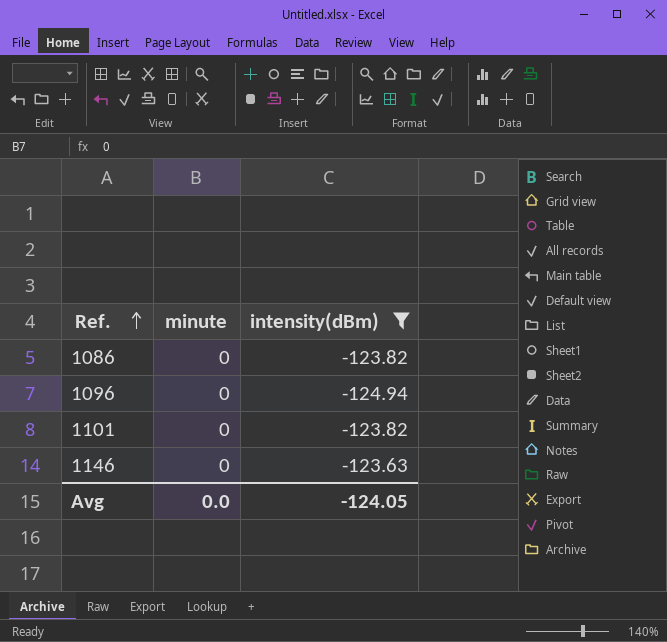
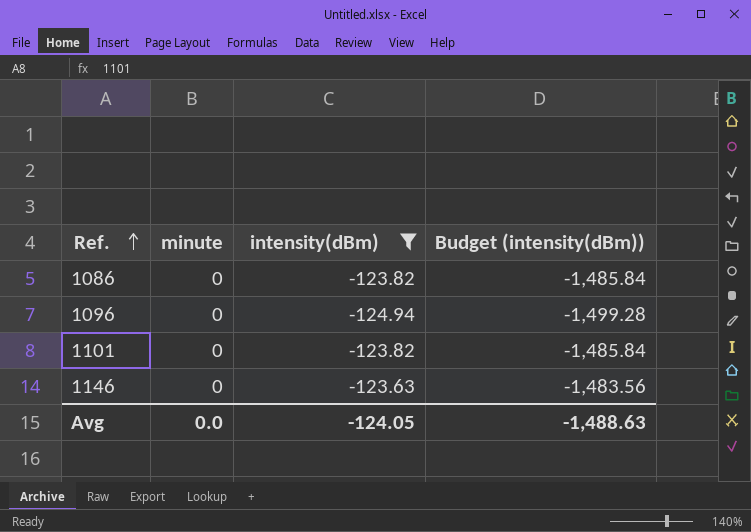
column Budget (intensity(dBm)) | formula: none -> [intensity(dBm)] * 12

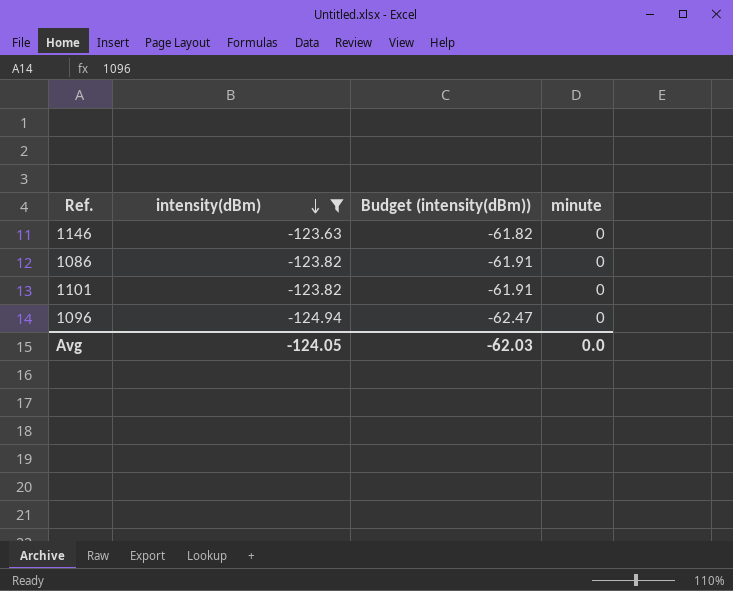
row order: Ref. ascending -> intensity(dBm) descending
column Budget (intensity(dBm)) | formula: [intensity(dBm)] * 12 -> [intensity(dBm)] * 0.5
column minute | position: 2 -> 4
Avg | Budget (intensity(dBm)): -1,488.63 -> -62.03

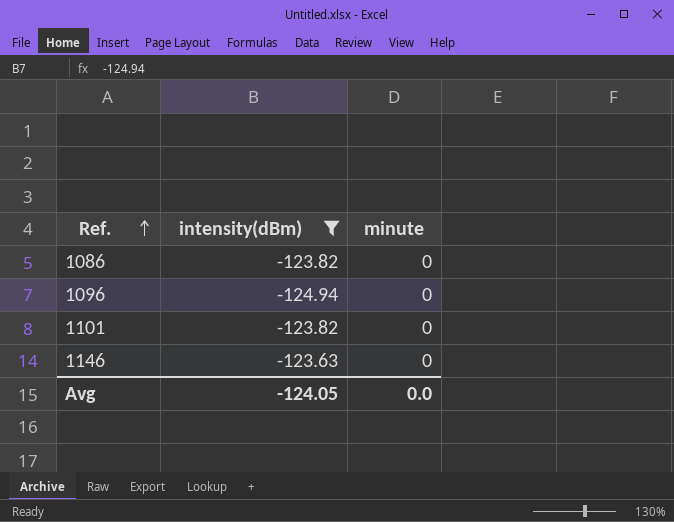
row order: intensity(dBm) descending -> Ref. ascending
column Budget (intensity(dBm)) | formula: [intensity(dBm)] * 0.5 -> none

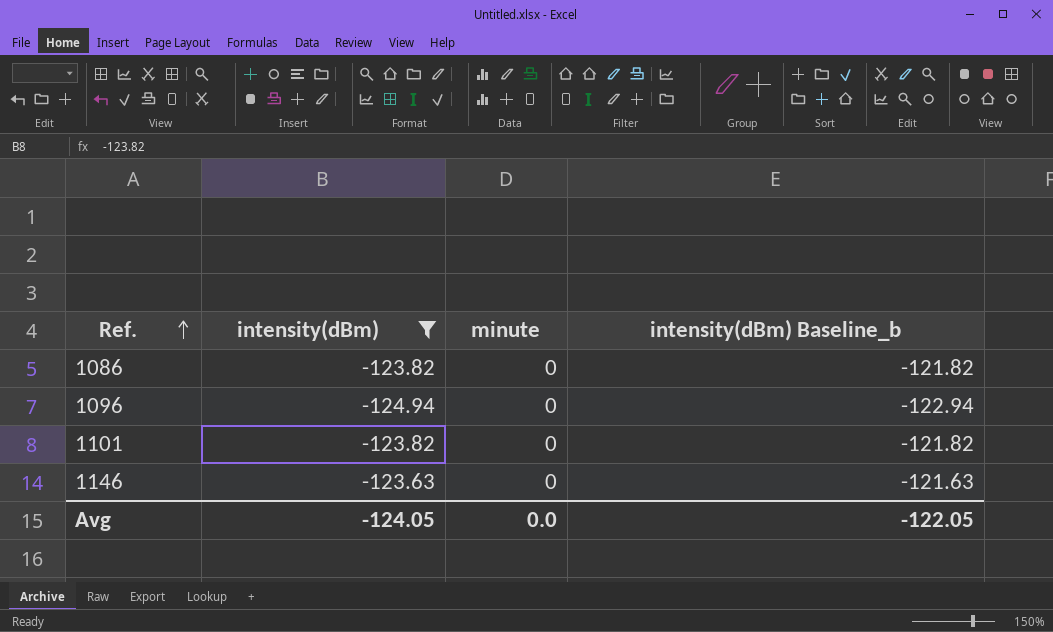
column intensity(dBm) Baseline_b | formula: none -> [intensity(dBm)] + 2

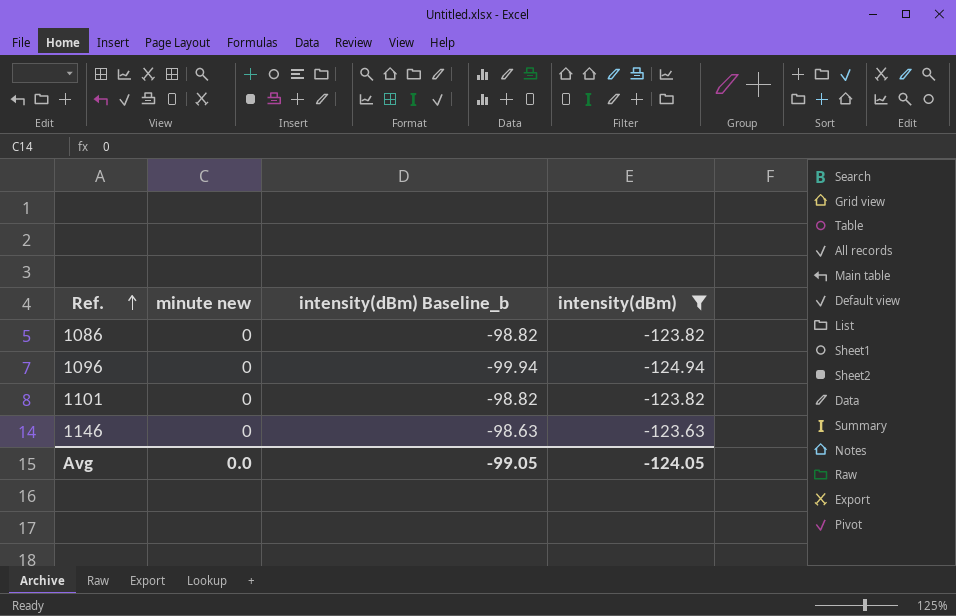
column name: minute -> minute new
column intensity(dBm) Baseline_b | formula: [intensity(dBm)] + 2 -> [intensity(dBm)] + 25
column intensity(dBm) | position: 2 -> 4
Avg | intensity(dBm) Baseline_b: -122.05 -> -99.05

